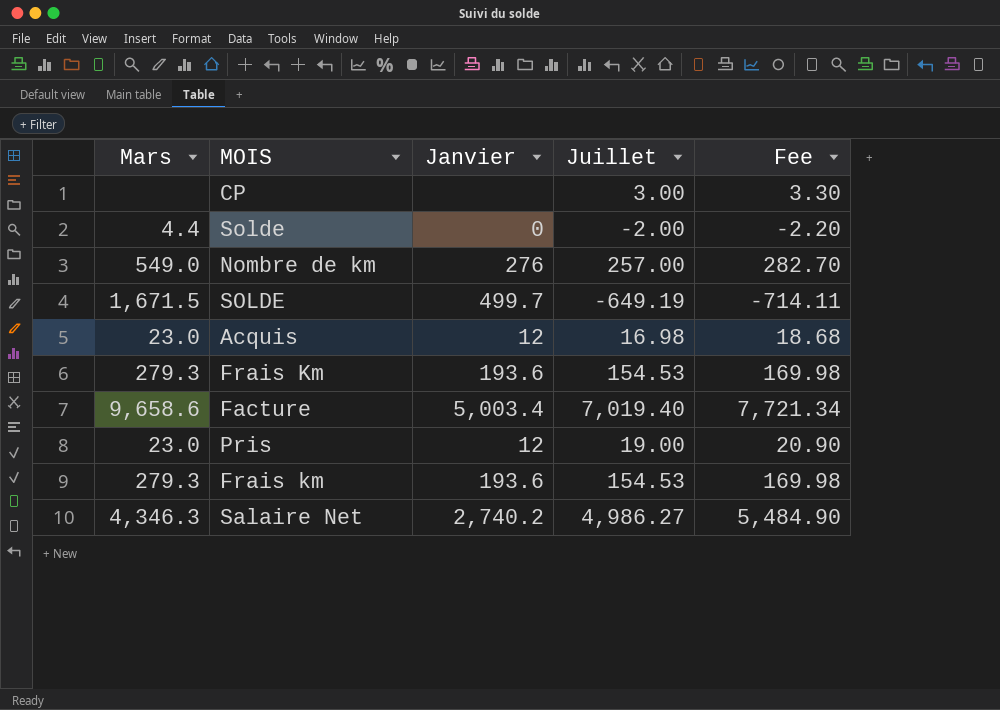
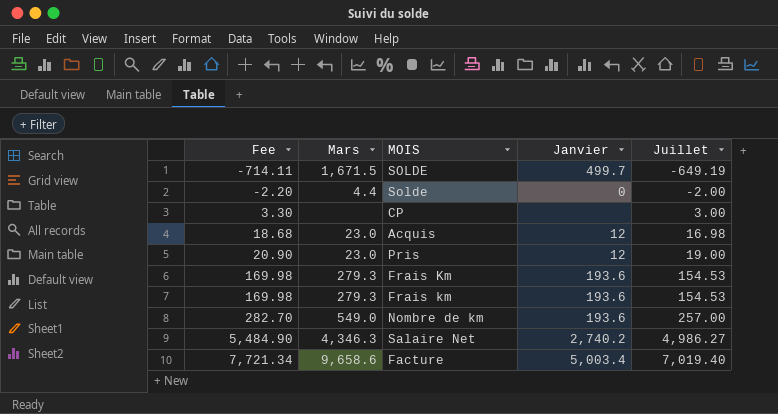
row order: none -> Fee ascending
column Fee | position: 5 -> 1
Nombre de km | Janvier: 276 -> 193.6

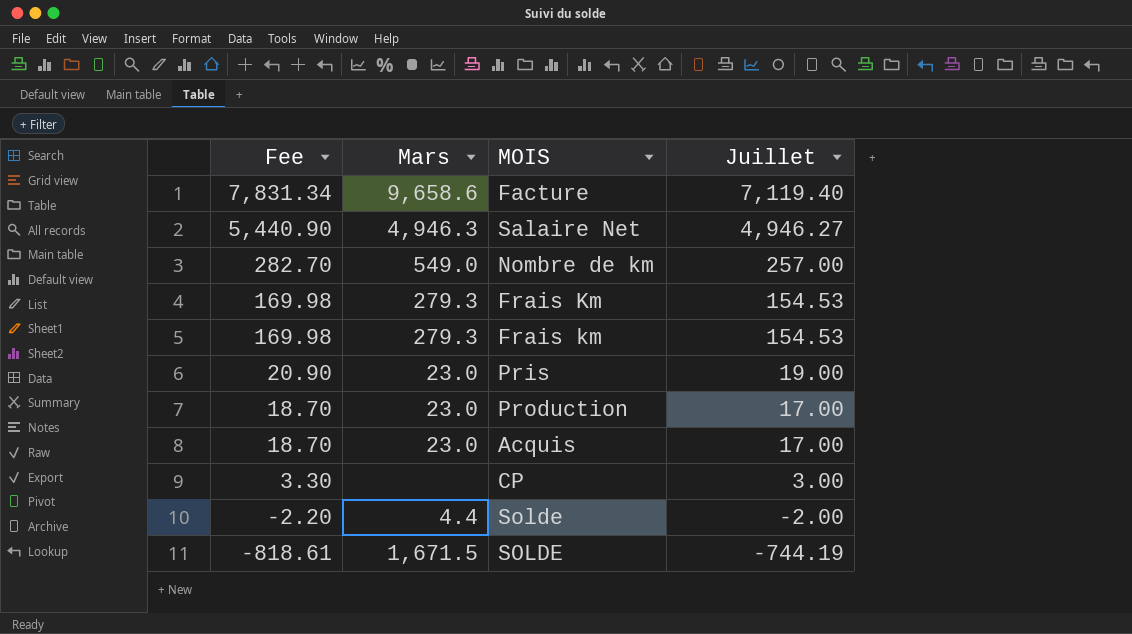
row order: Fee ascending -> Fee descending
column Janvier | position: 4 -> none
Facture | Fee: 7,721.34 -> 7,831.34
Facture | Juillet: 7,019.40 -> 7,119.40
Salaire Net | Fee: 5,484.90 -> 5,440.90
Salaire Net | Mars: 4,346.3 -> 4,946.3
Salaire Net | Juillet: 4,986.27 -> 4,946.27
row Production: none -> 18.70 | 23.0 | 17.00
Acquis | Fee: 18.68 -> 18.70
Acquis | Juillet: 16.98 -> 17.00
SOLDE | Fee: -714.11 -> -818.61
SOLDE | Juillet: -649.19 -> -744.19

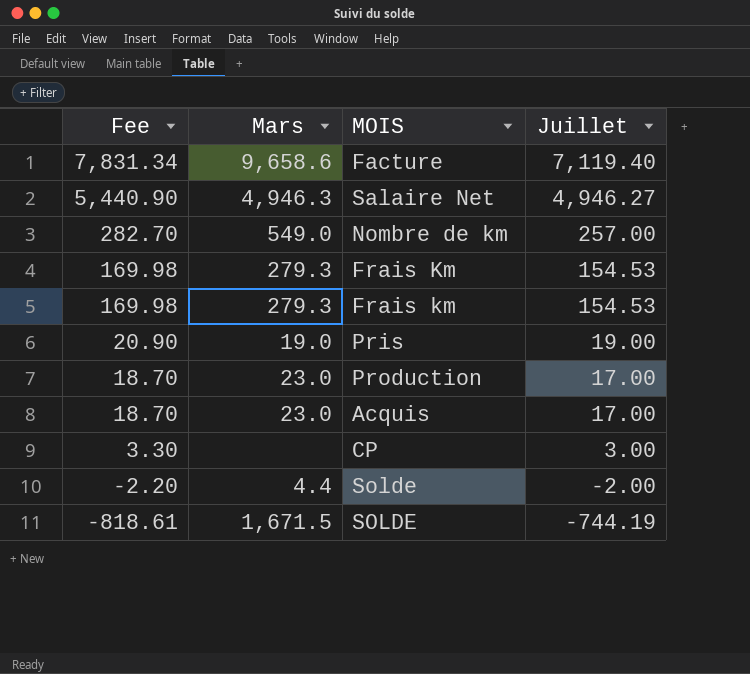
Pris | Mars: 23.0 -> 19.0

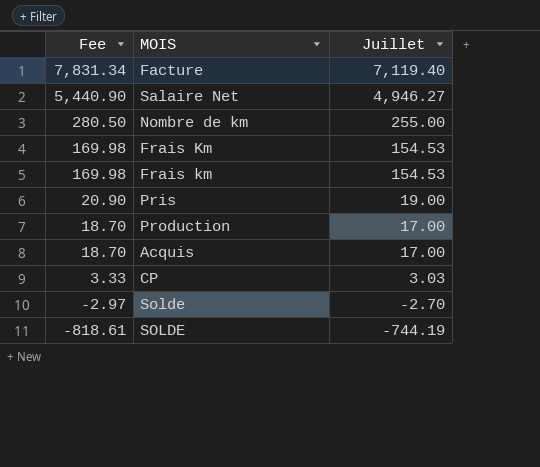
column Mars | position: 2 -> none
Nombre de km | Fee: 282.70 -> 280.50
Nombre de km | Juillet: 257.00 -> 255.00
CP | Fee: 3.30 -> 3.33
CP | Juillet: 3.00 -> 3.03
Solde | Fee: -2.20 -> -2.97
Solde | Juillet: -2.00 -> -2.70

